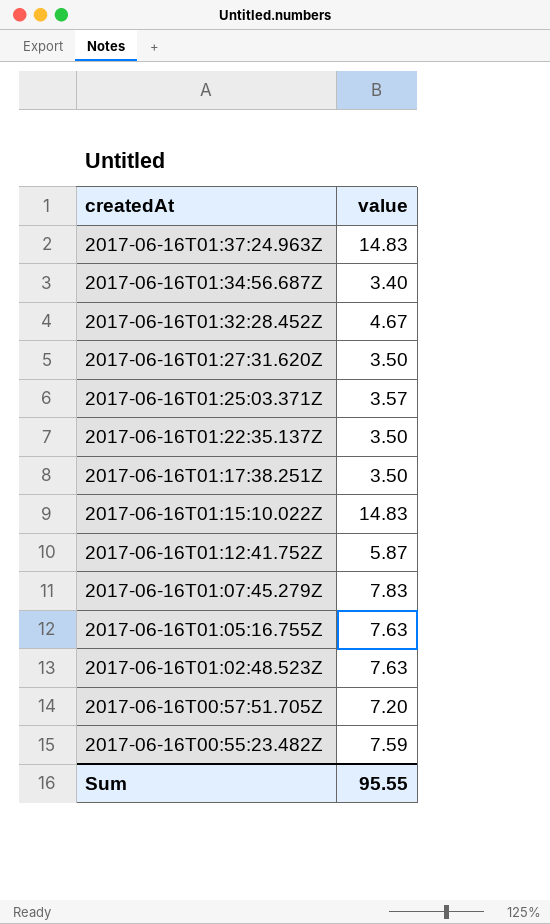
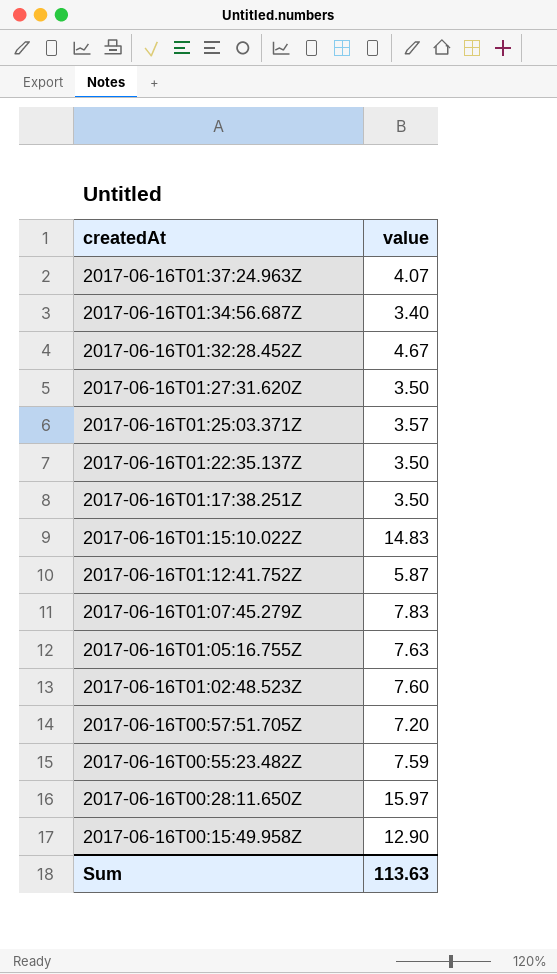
2017-06-16T01:37:24.963Z | value: 14.83 -> 4.07
2017-06-16T01:02:48.523Z | value: 7.63 -> 7.60
row 2017-06-16T00:28:11.650Z: none -> 15.97
row 2017-06-16T00:15:49.958Z: none -> 12.90
Sum | value: 95.55 -> 113.63

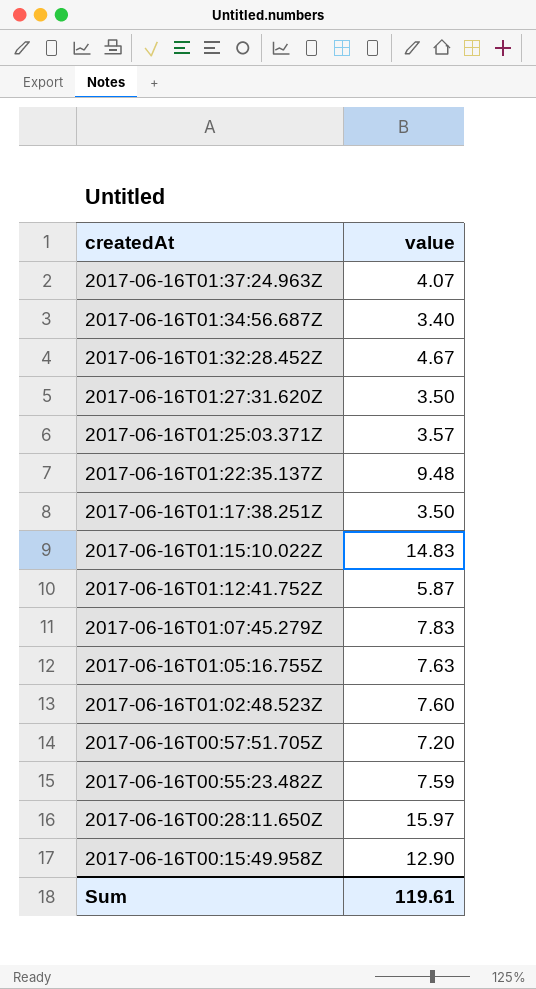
2017-06-16T01:22:35.137Z | value: 3.50 -> 9.48
Sum | value: 113.63 -> 119.61

